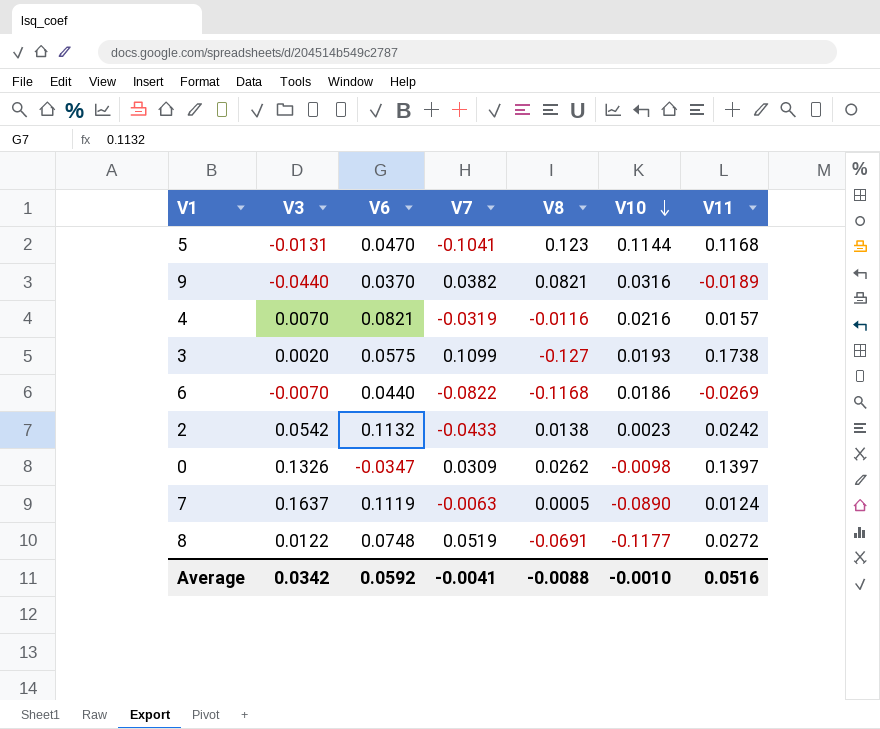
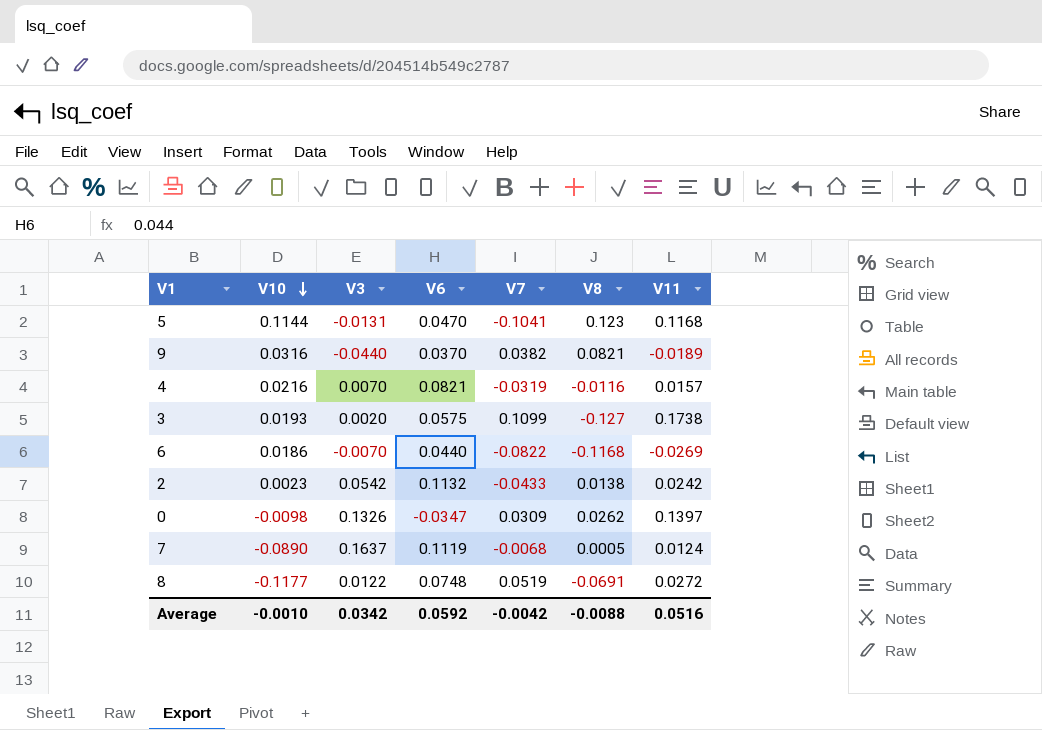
column V10 | position: 6 -> 2
7 | V7: -0.0063 -> -0.0068
Average | V7: -0.0041 -> -0.0042

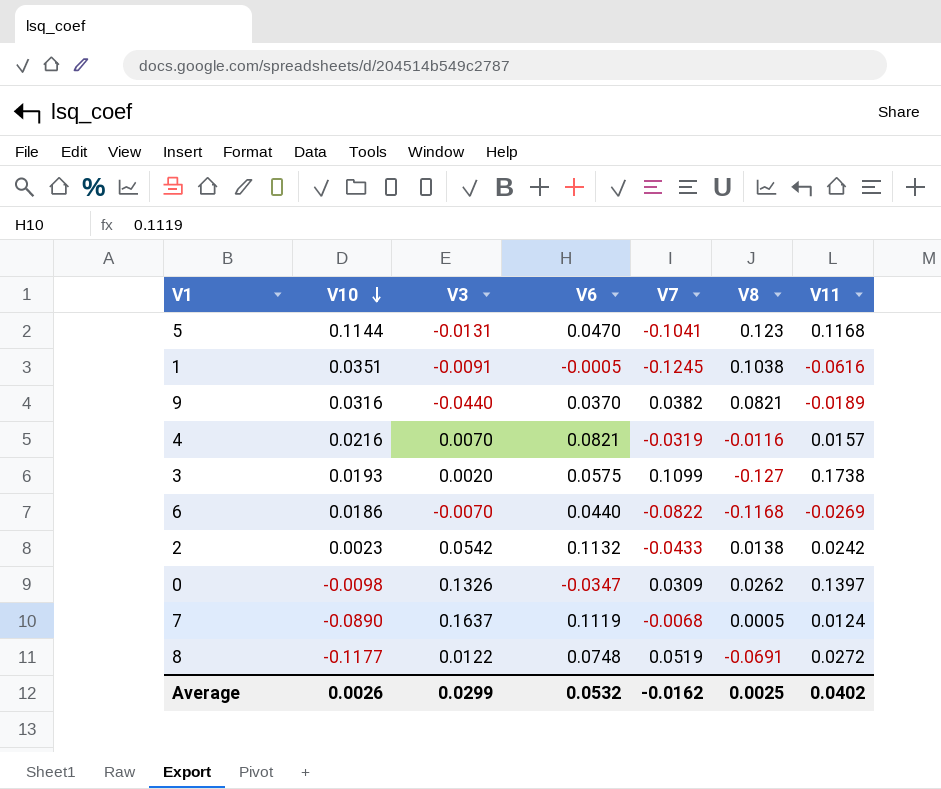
row 1: none -> 0.0351 | -0.0091 | -0.0005 | -0.1245 | 0.1038 | -0.0616
Average | V10: -0.0010 -> 0.0026
Average | V3: 0.0342 -> 0.0299
Average | V6: 0.0592 -> 0.0532
Average | V7: -0.0042 -> -0.0162
Average | V8: -0.0088 -> 0.0025
Average | V11: 0.0516 -> 0.0402

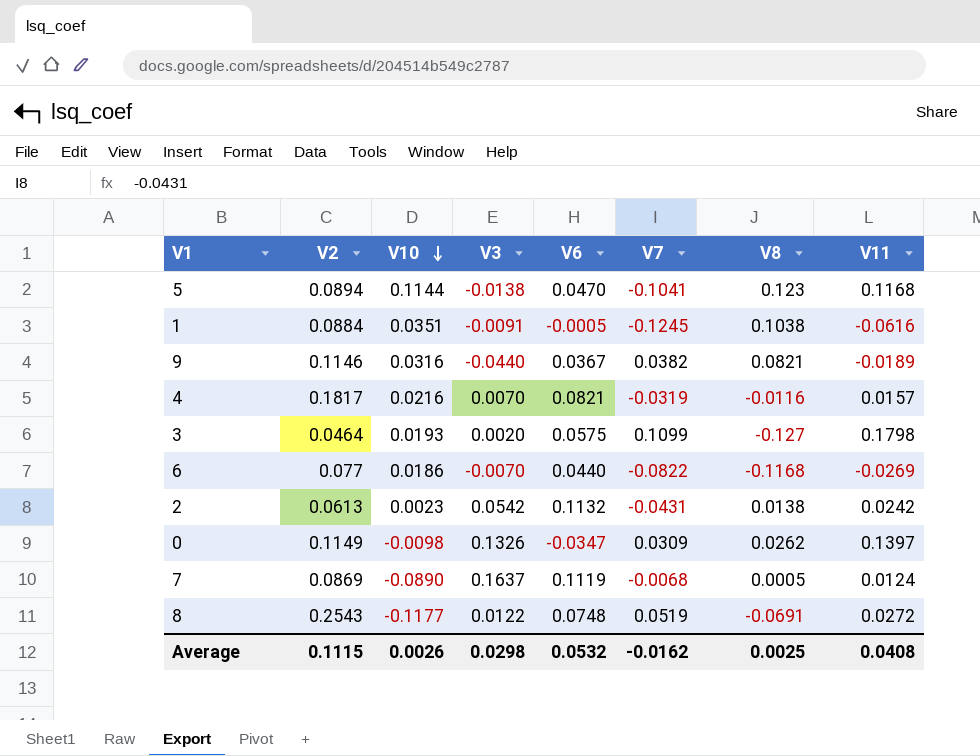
column V2 | position: none -> 2
5 | V3: -0.0131 -> -0.0138
9 | V6: 0.0370 -> 0.0367
3 | V11: 0.1738 -> 0.1798
2 | V7: -0.0433 -> -0.0431
Average | V3: 0.0299 -> 0.0298
Average | V11: 0.0402 -> 0.0408

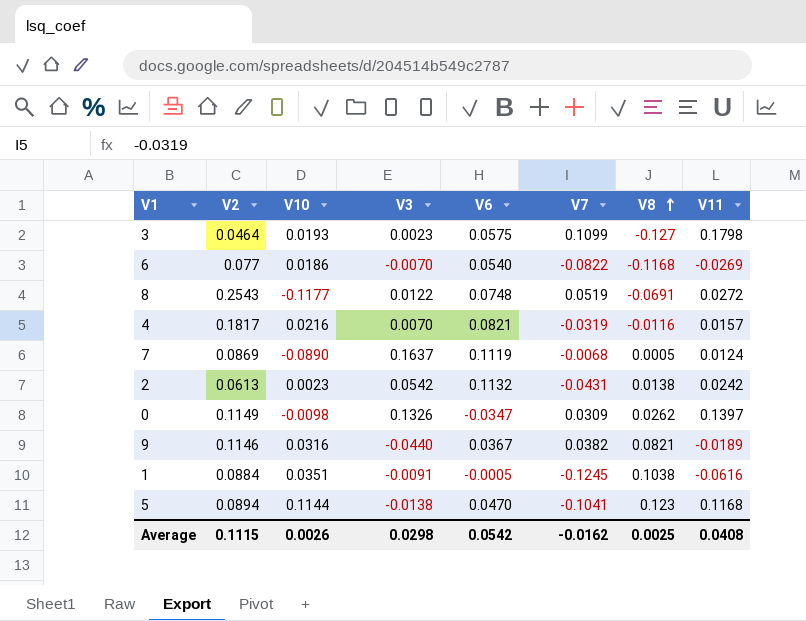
row order: V10 descending -> V8 ascending
3 | V3: 0.0020 -> 0.0023
6 | V6: 0.0440 -> 0.0540
Average | V6: 0.0532 -> 0.0542

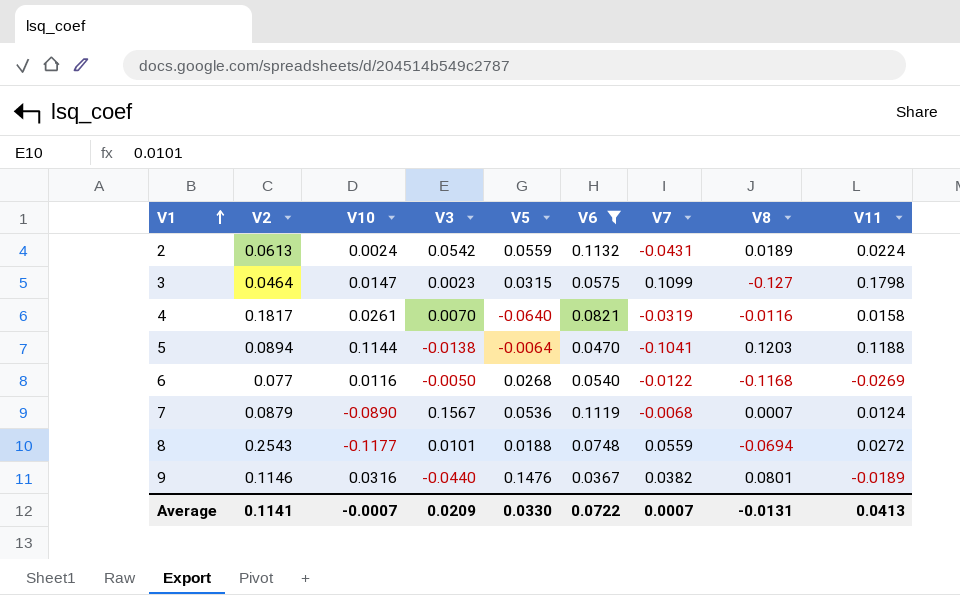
filter: none -> V6 >= 0.0367
row order: V8 ascending -> V1 ascending
column V5 | position: none -> 5
2 | V10: 0.0023 -> 0.0024
2 | V8: 0.0138 -> 0.0189
2 | V11: 0.0242 -> 0.0224
3 | V10: 0.0193 -> 0.0147
4 | V10: 0.0216 -> 0.0261
4 | V11: 0.0157 -> 0.0158
5 | V8: 0.123 -> 0.1203
5 | V11: 0.1168 -> 0.1188
6 | V10: 0.0186 -> 0.0116
6 | V3: -0.0070 -> -0.0050
6 | V7: -0.0822 -> -0.0122
7 | V2: 0.0869 -> 0.0879
7 | V3: 0.1637 -> 0.1567
7 | V8: 0.0005 -> 0.0007
8 | V3: 0.0122 -> 0.0101
8 | V7: 0.0519 -> 0.0559
8 | V8: -0.0691 -> -0.0694
9 | V8: 0.0821 -> 0.0801
Average | V2: 0.1115 -> 0.1141
Average | V10: 0.0026 -> -0.0007
Average | V3: 0.0298 -> 0.0209
Average | V6: 0.0542 -> 0.0722
Average | V7: -0.0162 -> 0.0007
Average | V8: 0.0025 -> -0.0131
Average | V11: 0.0408 -> 0.0413

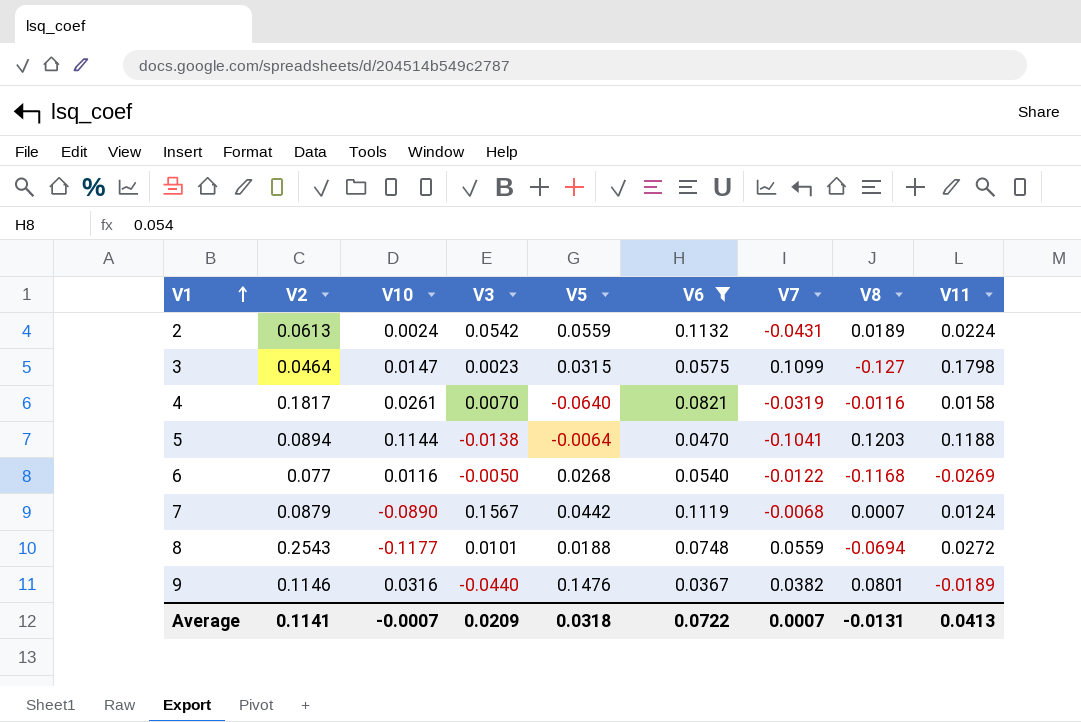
7 | V5: 0.0536 -> 0.0442
Average | V5: 0.0330 -> 0.0318

